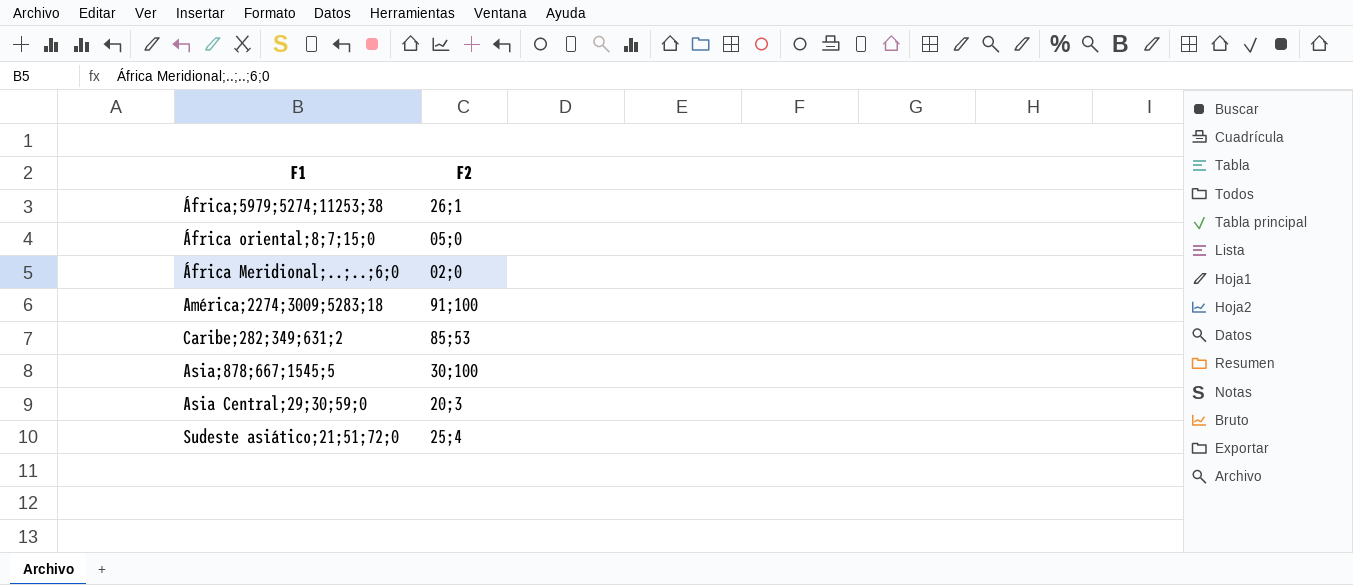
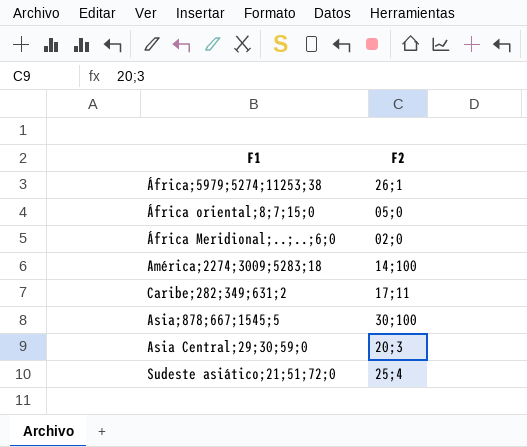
América;2274;3009;5283;18 | F2: 91;100 -> 14;100
Caribe;282;349;631;2 | F2: 85;53 -> 17;11

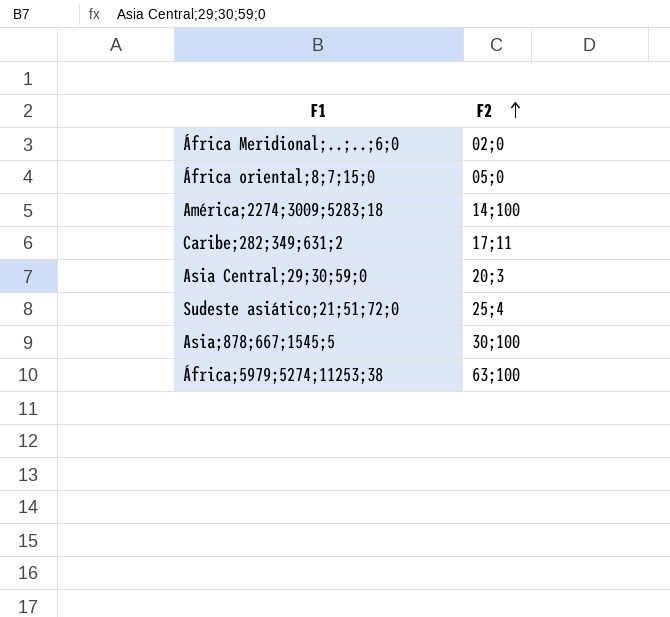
row order: none -> F2 ascending
África;5979;5274;11253;38 | F2: 26;1 -> 63;100

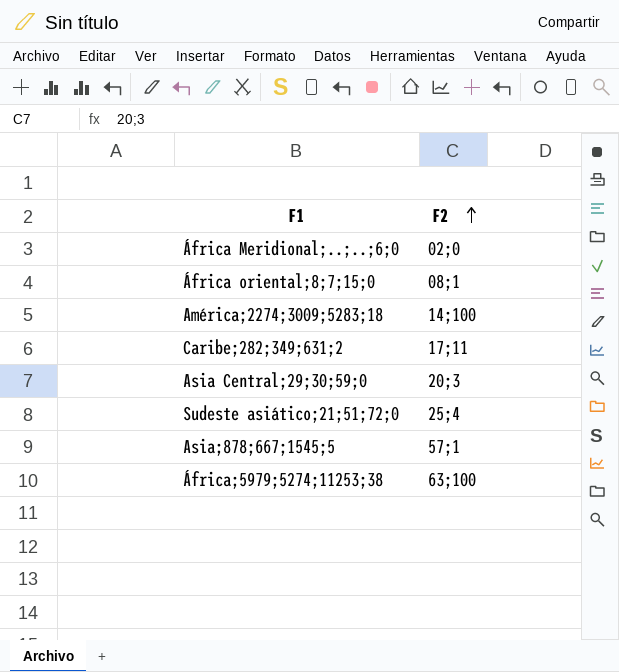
África oriental;8;7;15;0 | F2: 05;0 -> 08;1
Asia;878;667;1545;5 | F2: 30;100 -> 57;1

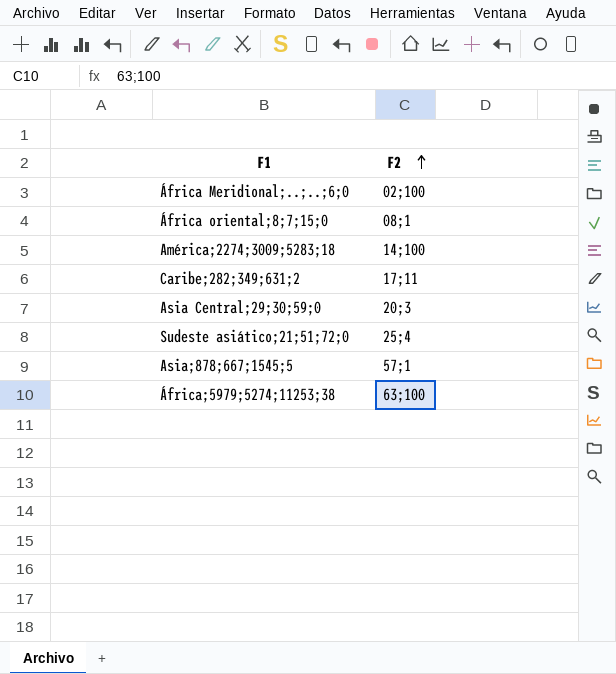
África Meridional;..;..;6;0 | F2: 02;0 -> 02;100

